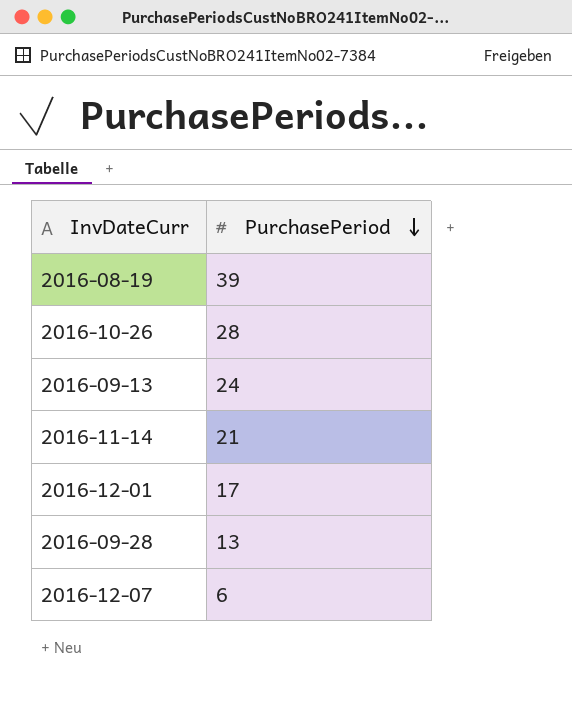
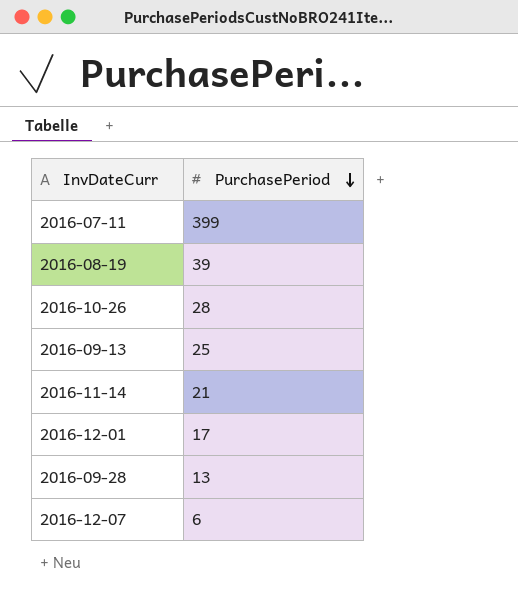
row 2016-07-11: none -> 399
2016-09-13 | PurchasePeriod: 24 -> 25

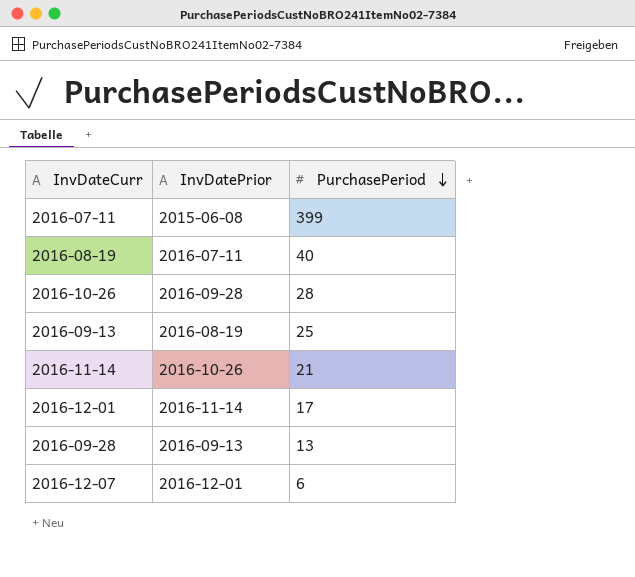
column InvDatePrior | position: none -> 2
2016-08-19 | PurchasePeriod: 39 -> 40

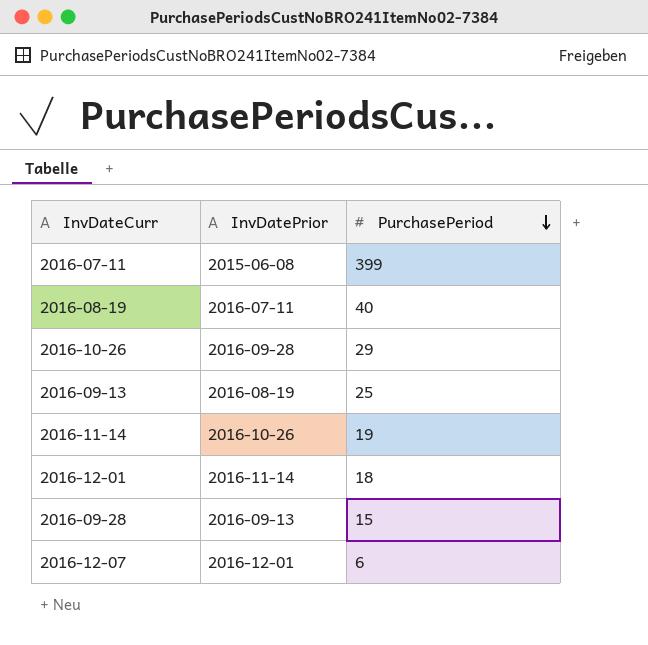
2016-10-26 | PurchasePeriod: 28 -> 29
2016-11-14 | PurchasePeriod: 21 -> 19
2016-12-01 | PurchasePeriod: 17 -> 18
2016-09-28 | PurchasePeriod: 13 -> 15

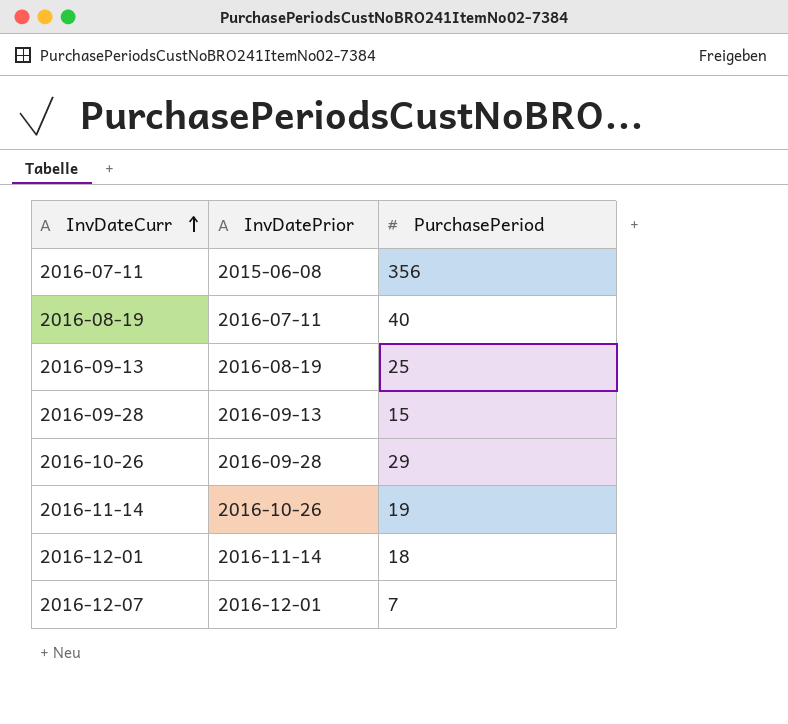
row order: PurchasePeriod descending -> InvDateCurr ascending
2016-07-11 | PurchasePeriod: 399 -> 356
2016-12-07 | PurchasePeriod: 6 -> 7

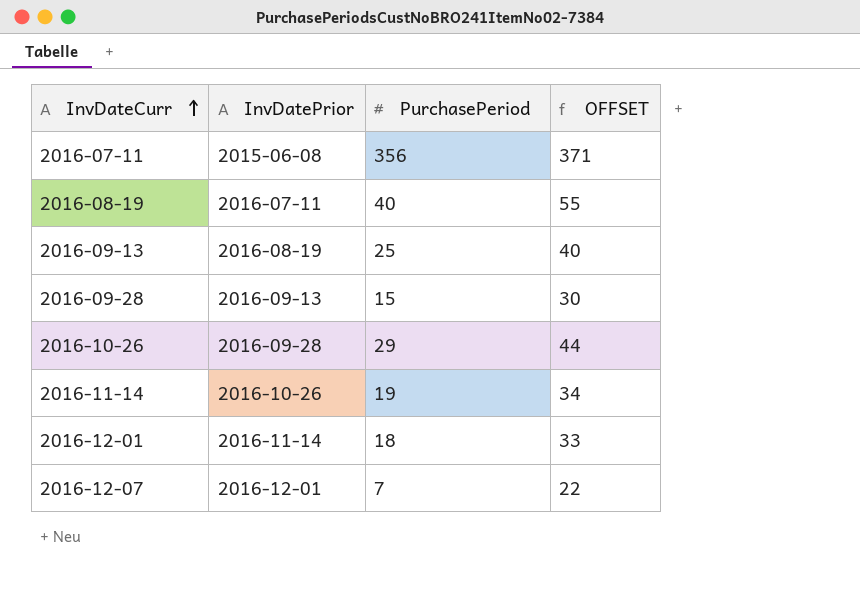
column OFFSET | formula: none -> [PurchasePeriod] + 15

